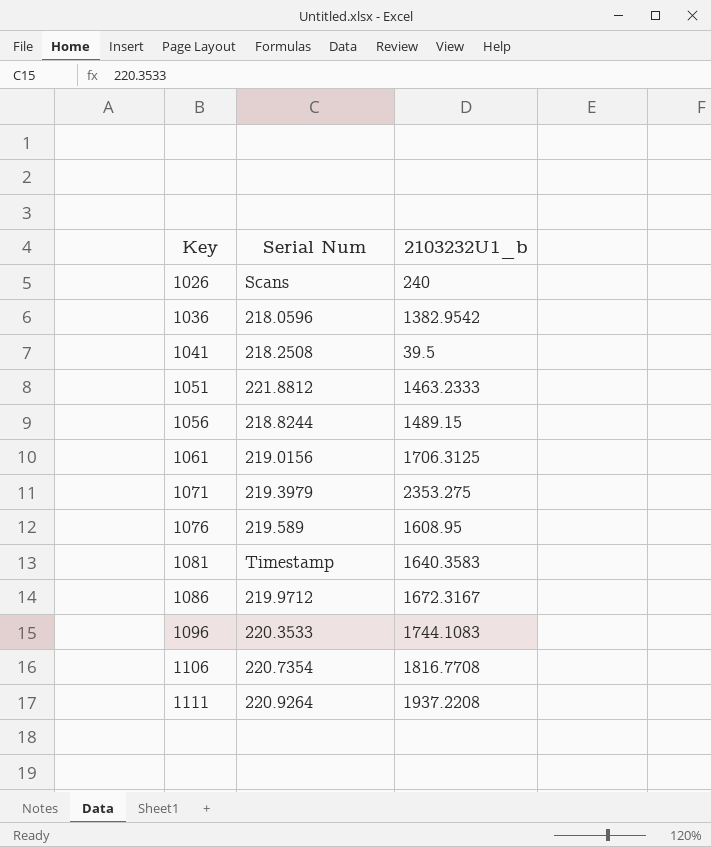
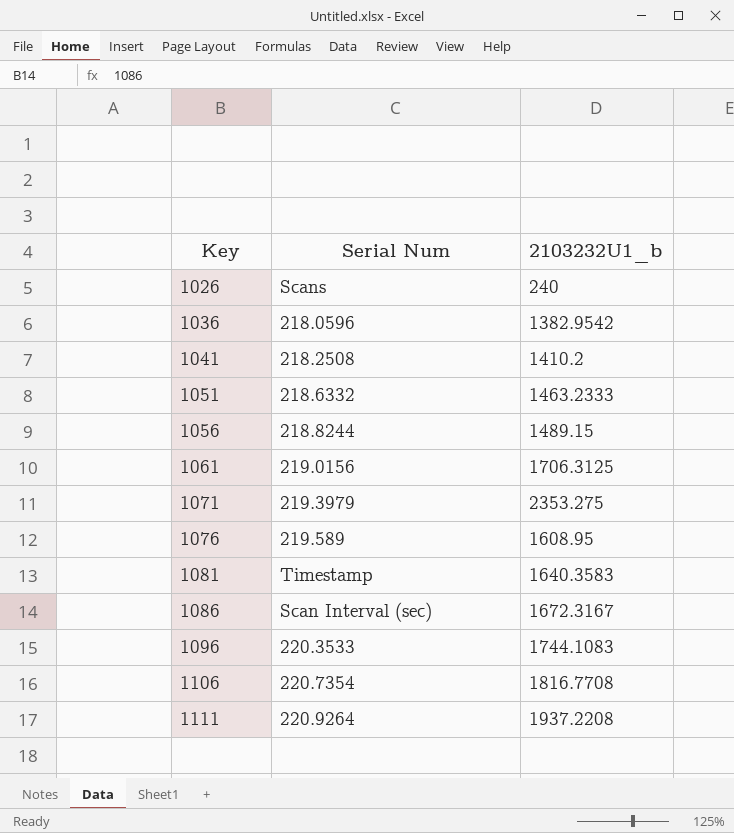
1041 | 2103232U1_b: 39.5 -> 1410.2
1051 | Serial Num: 221.8812 -> 218.6332
1086 | Serial Num: 219.9712 -> Scan Interval (sec)

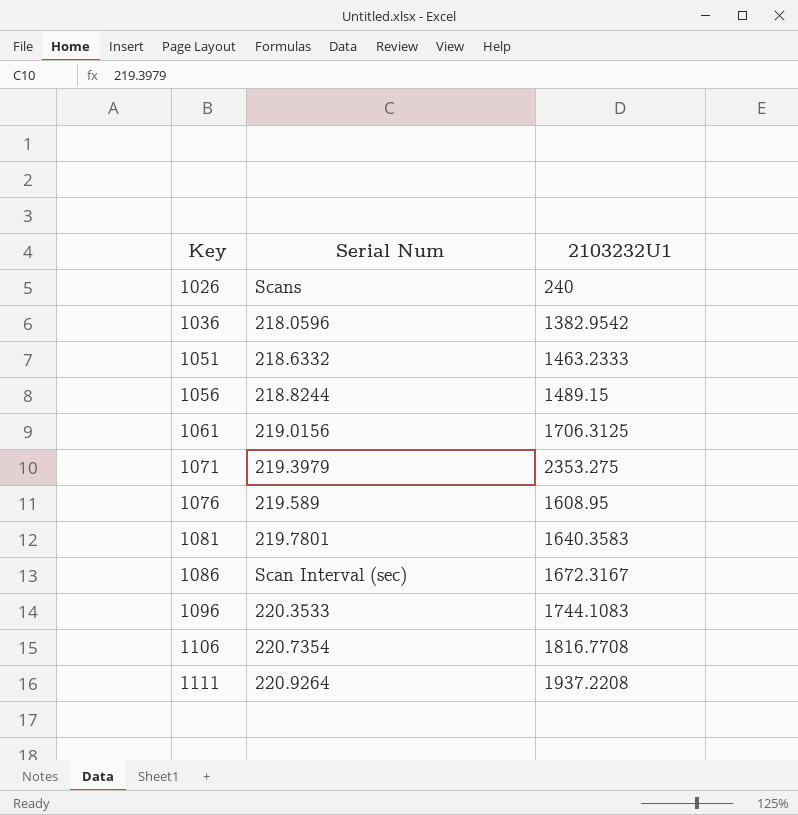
column name: 2103232U1_b -> 2103232U1
row 1041: 218.2508 | 1410.2 -> none
1081 | Serial Num: Timestamp -> 219.7801

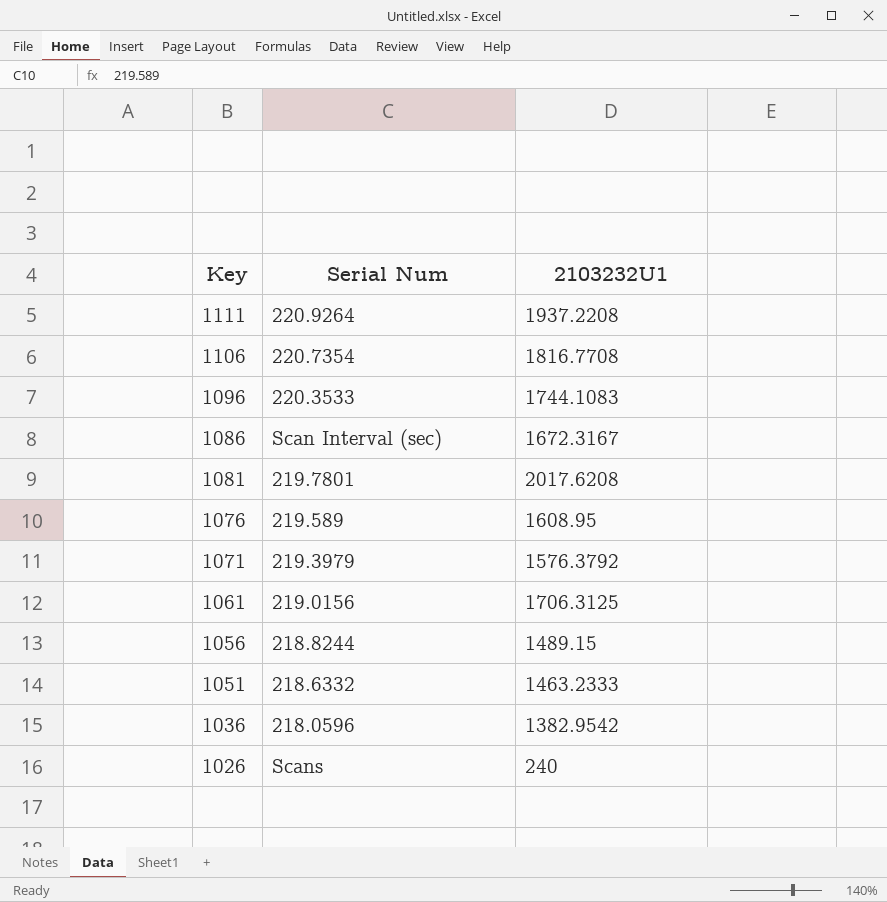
row order: Key ascending -> Key descending
1081 | 2103232U1: 1640.3583 -> 2017.6208
1071 | 2103232U1: 2353.275 -> 1576.3792

